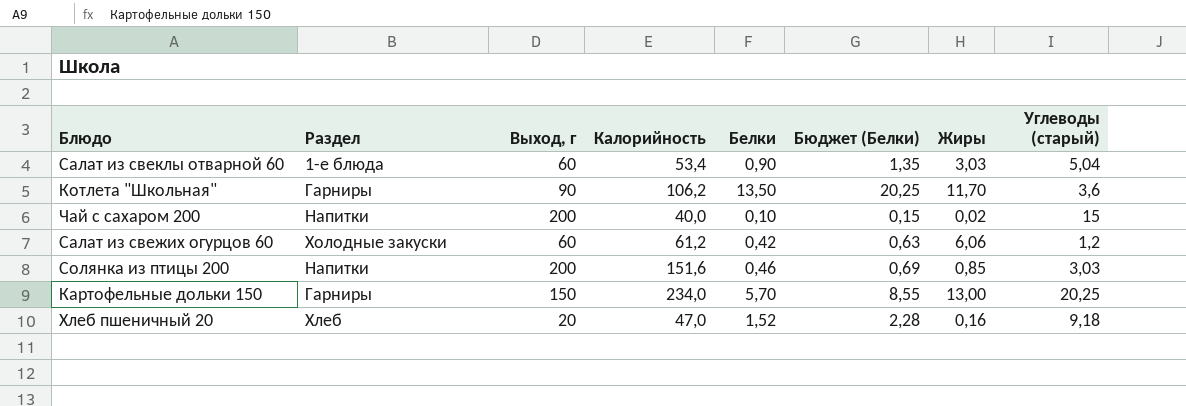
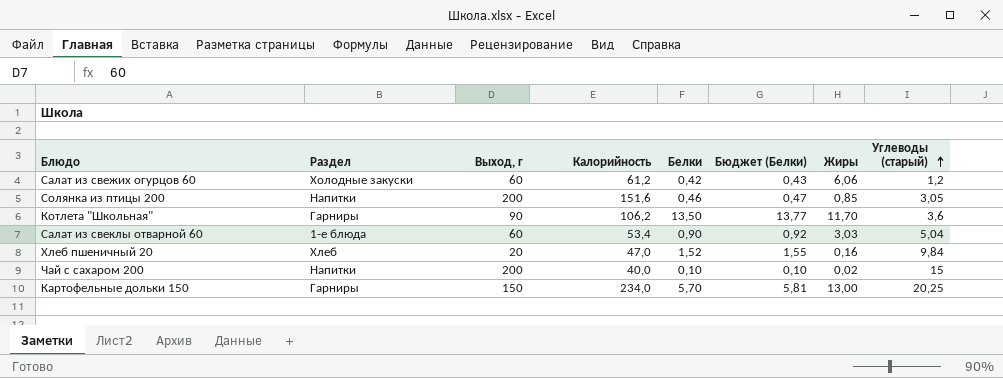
row order: none -> Углеводы (старый) ascending
column Бюджет (Белки) | formula: [Белки] * 1,5 -> [Белки] * 1,02
Солянка из птицы 200 | Углеводы (старый): 3,03 -> 3,05
Хлеб пшеничный 20 | Углеводы (старый): 9,18 -> 9,84

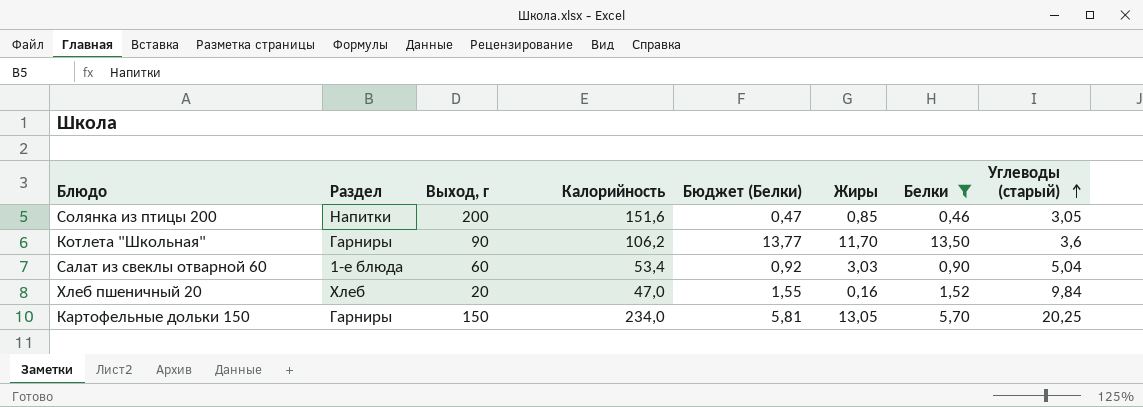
filter: none -> Белки >= 0,46
column Белки | position: 5 -> 7
Картофельные дольки 150 | Жиры: 13,00 -> 13,05

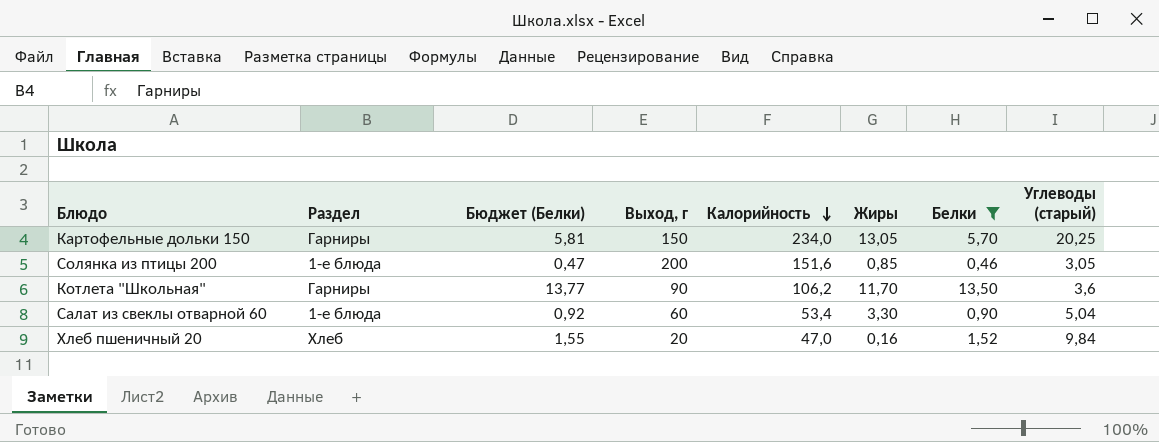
row order: Углеводы (старый) ascending -> Калорийность descending
column Бюджет (Белки) | position: 5 -> 3
Солянка из птицы 200 | Раздел: Напитки -> 1-е блюда
Салат из свеклы отварной 60 | Жиры: 3,03 -> 3,30

